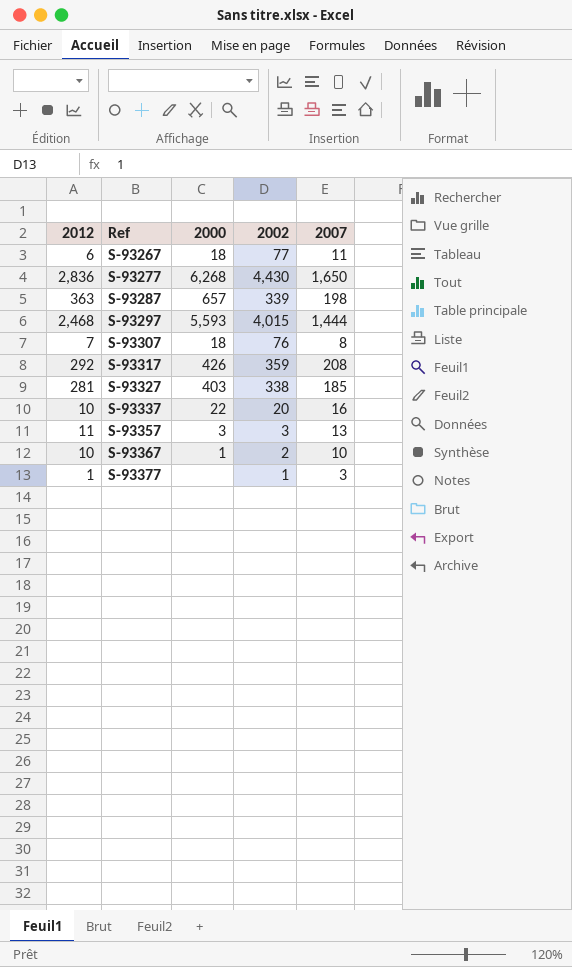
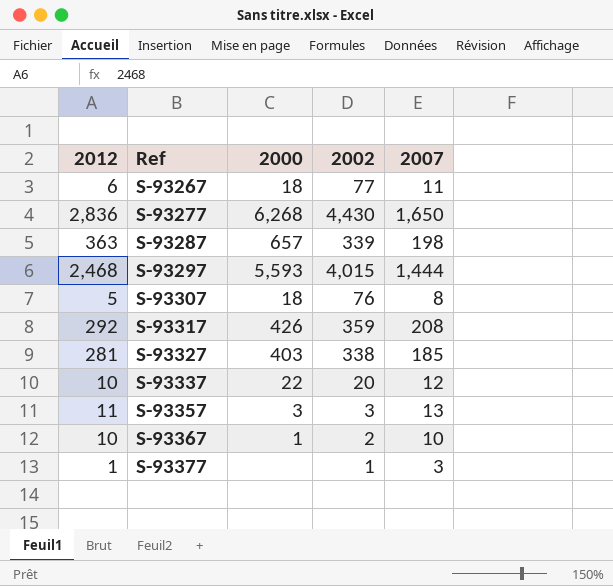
S-93307 | 2012: 7 -> 5
S-93337 | 2007: 16 -> 12

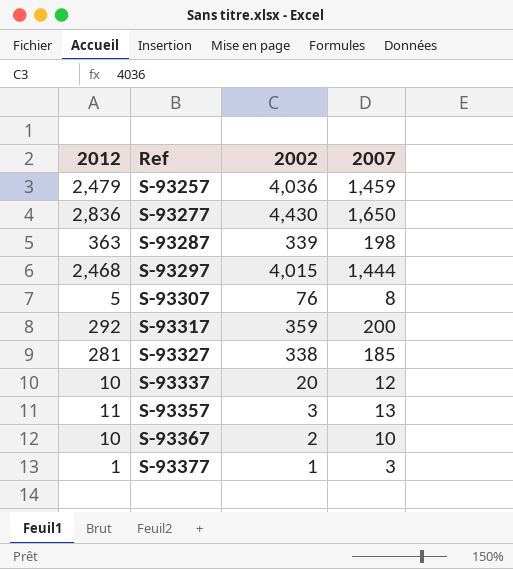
column 2000 | position: 3 -> none
row S-93267: 6 | 18 | 77 | 11 -> none
row S-93257: none -> 2,479 | 4,036 | 1,459
S-93317 | 2007: 208 -> 200

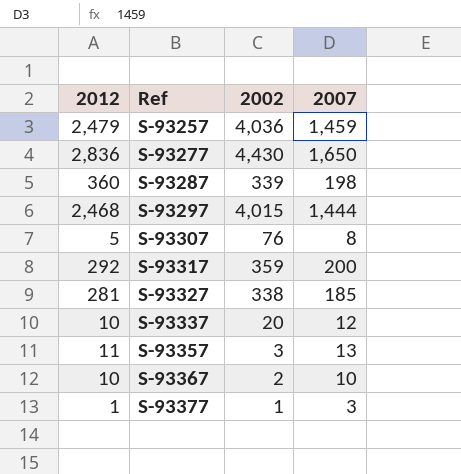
S-93287 | 2012: 363 -> 360

